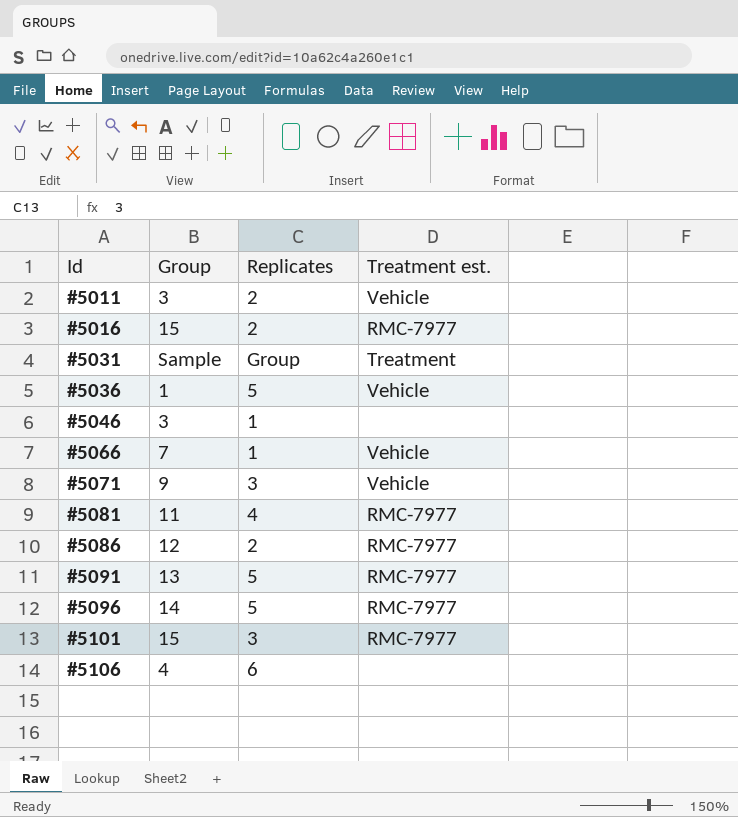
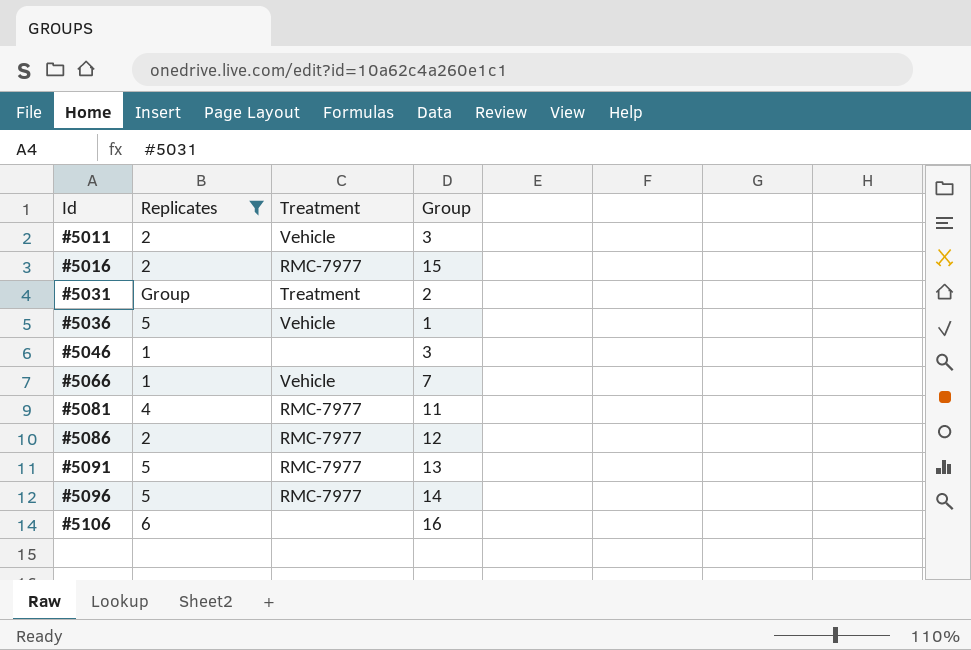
filter: none -> Replicates != 3
column name: Treatment est. -> Treatment
column Group | position: 2 -> 4
#5031 | Group: Sample -> 2
#5106 | Group: 4 -> 16

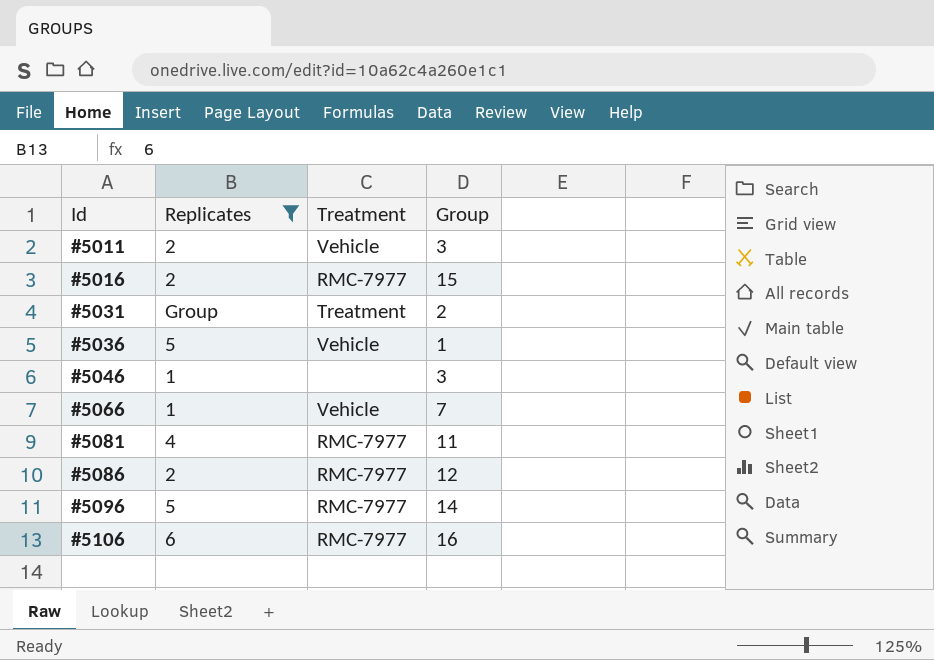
row #5091: 5 | RMC-7977 | 13 -> none
#5106 | Treatment: none -> RMC-7977

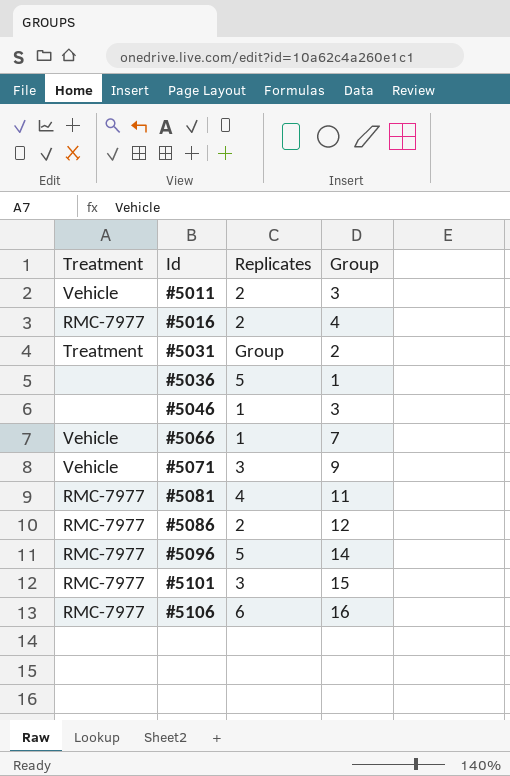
filter: Replicates != 3 -> none
column Treatment | position: 3 -> 1
#5016 | Group: 15 -> 4
#5036 | Treatment: Vehicle -> none

